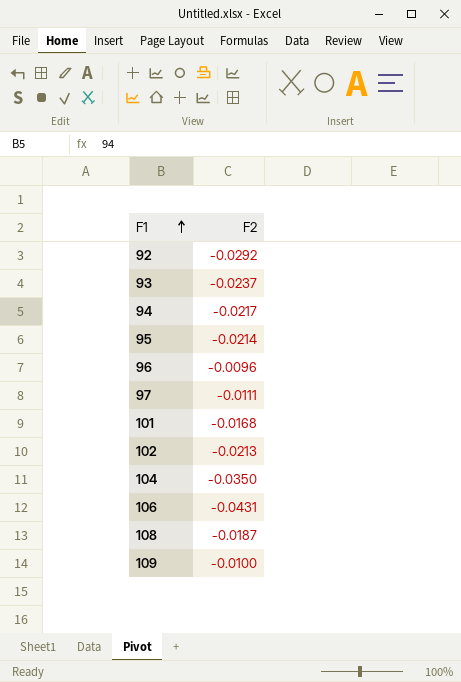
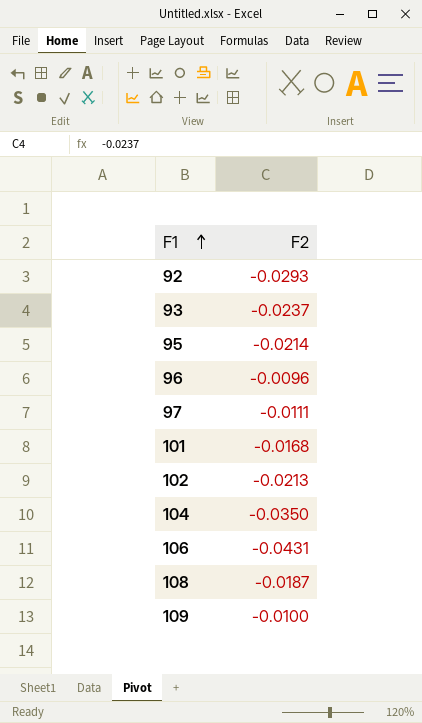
row 94: -0.0217 -> none
92 | F2: -0.0292 -> -0.0293

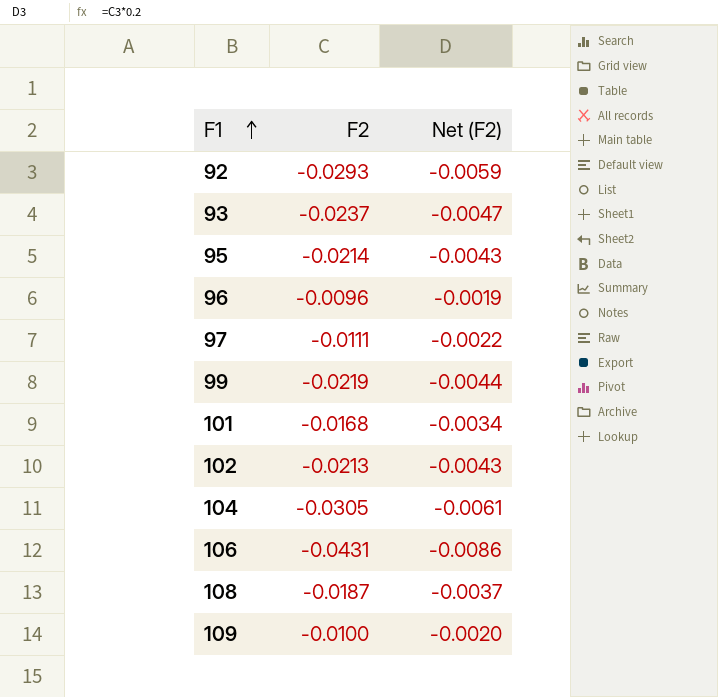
column Net (F2) | formula: none -> [F2] * 0.2
row 99: none -> -0.0219 | -0.0044
104 | F2: -0.0350 -> -0.0305

